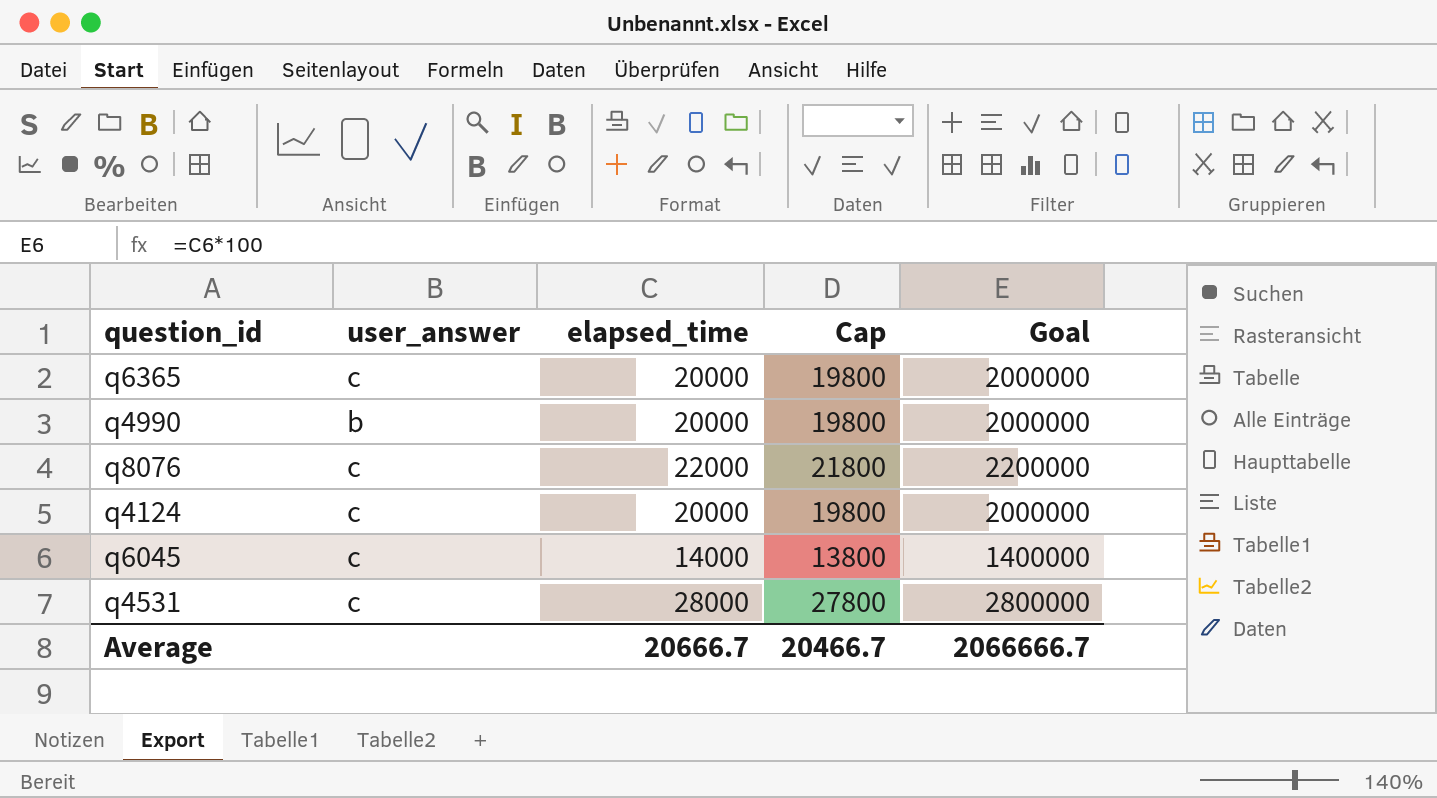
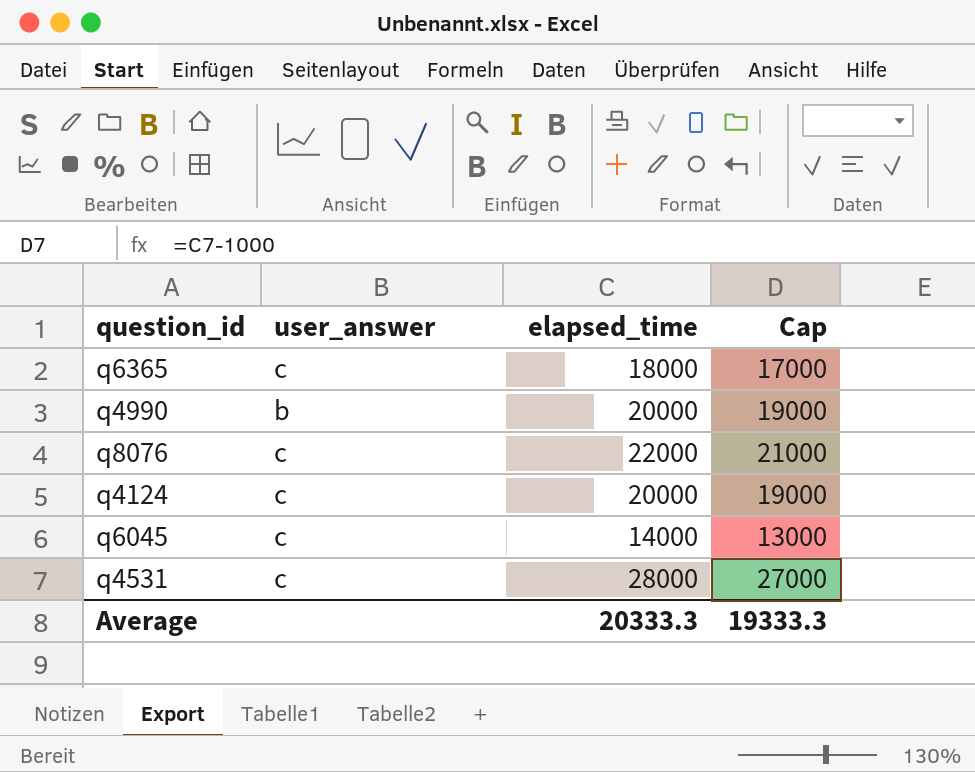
column Goal | formula: [elapsed_time] * 100 -> none
column Cap | formula: [elapsed_time] - 200 -> [elapsed_time] - 1000
q6365 | elapsed_time: 20000 -> 18000
Average | elapsed_time: 20666.7 -> 20333.3
Average | Cap: 20466.7 -> 19333.3

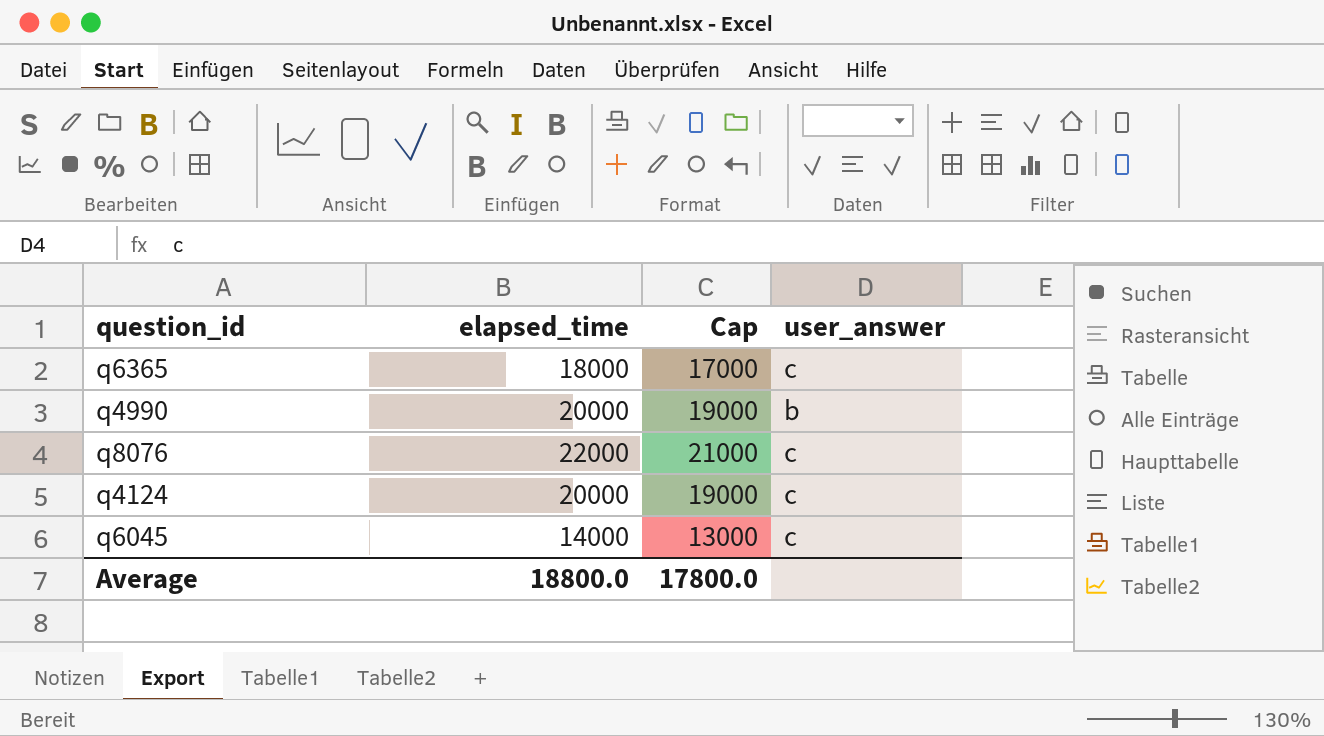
column user_answer | position: 2 -> 4
row q4531: c | 28000 | 27000 -> none
Average | elapsed_time: 20333.3 -> 18800.0
Average | Cap: 19333.3 -> 17800.0

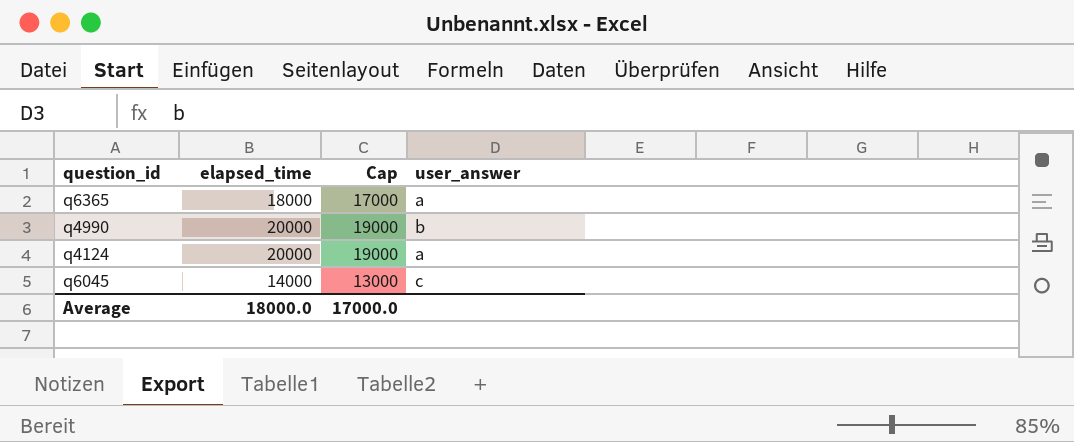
row q8076: 22000 | 21000 | c -> none
q6365 | user_answer: c -> a
q4124 | user_answer: c -> a
Average | elapsed_time: 18800.0 -> 18000.0
Average | Cap: 17800.0 -> 17000.0

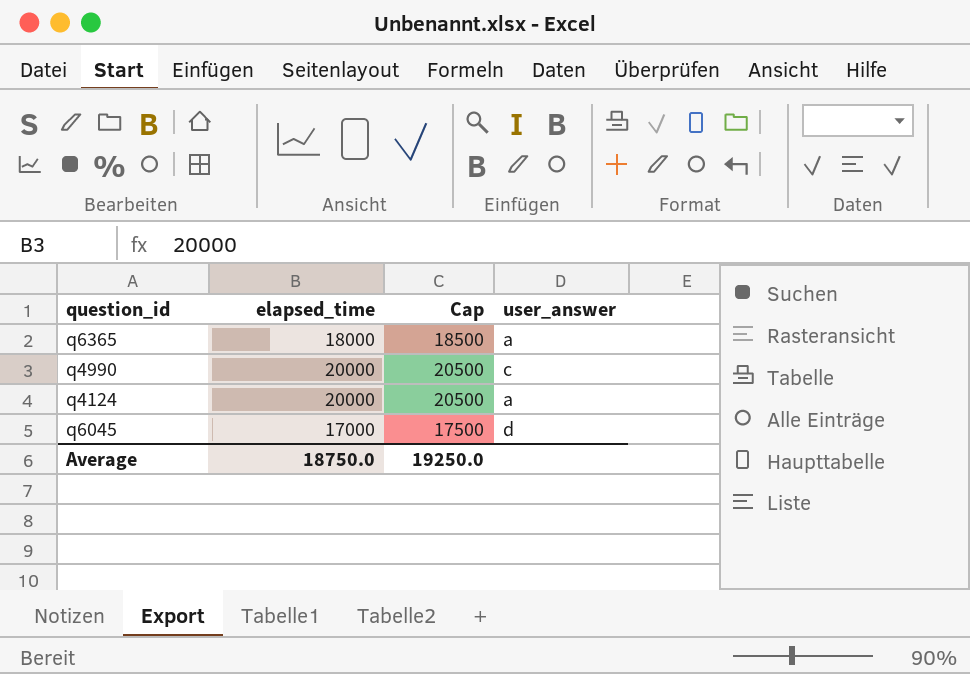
column Cap | formula: [elapsed_time] - 1000 -> [elapsed_time] + 500
q4990 | user_answer: b -> c
q6045 | elapsed_time: 14000 -> 17000
q6045 | user_answer: c -> d
Average | elapsed_time: 18000.0 -> 18750.0
Average | Cap: 17000.0 -> 19250.0

